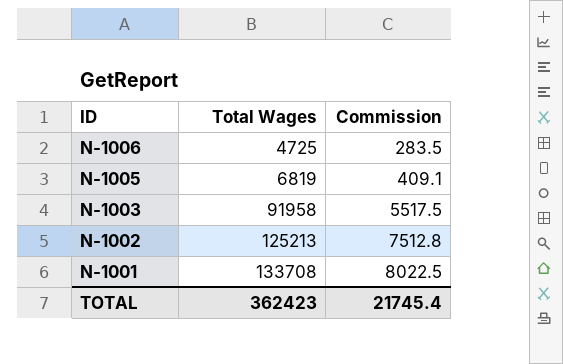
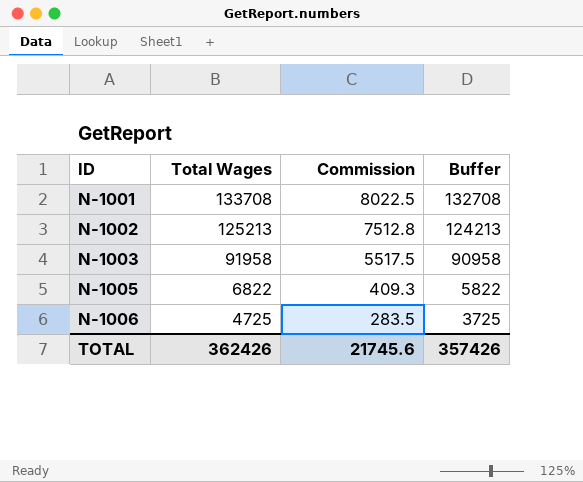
row order: ID descending -> ID ascending
column Buffer | formula: none -> [Total Wages] - 1000
N-1005 | Total Wages: 6819 -> 6822
N-1005 | Commission: 409.1 -> 409.3
TOTAL | Total Wages: 362423 -> 362426
TOTAL | Commission: 21745.4 -> 21745.6

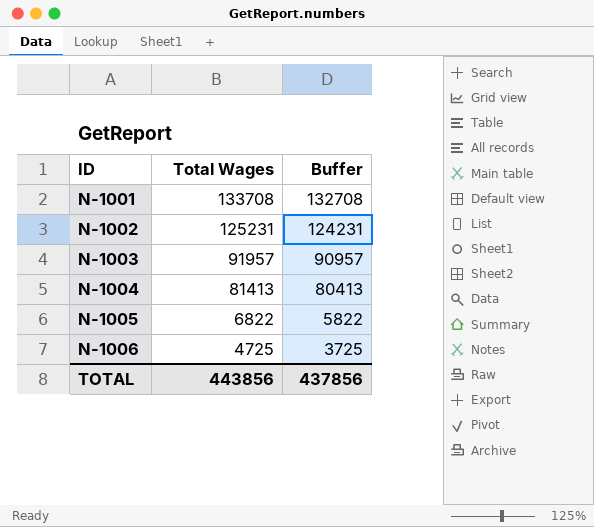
column Commission | formula: [Total Wages] * 0.06 -> none
N-1002 | Total Wages: 125213 -> 125231
N-1002 | Buffer: 124213 -> 124231
N-1003 | Total Wages: 91958 -> 91957
N-1003 | Buffer: 90958 -> 90957
row N-1004: none -> 81413 | 80413
TOTAL | Total Wages: 362426 -> 443856
TOTAL | Buffer: 357426 -> 437856

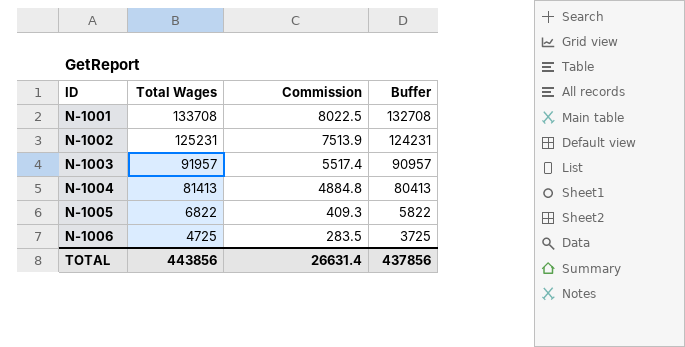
column Commission | formula: none -> [Total Wages] * 0.06

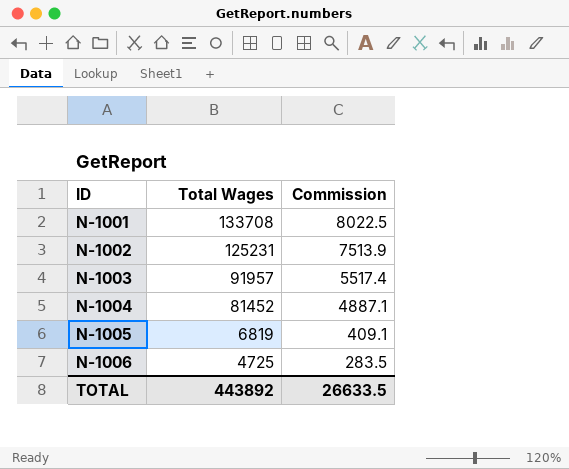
column Buffer | formula: [Total Wages] - 1000 -> none
N-1004 | Total Wages: 81413 -> 81452
N-1004 | Commission: 4884.8 -> 4887.1
N-1005 | Total Wages: 6822 -> 6819
N-1005 | Commission: 409.3 -> 409.1
TOTAL | Total Wages: 443856 -> 443892
TOTAL | Commission: 26631.4 -> 26633.5

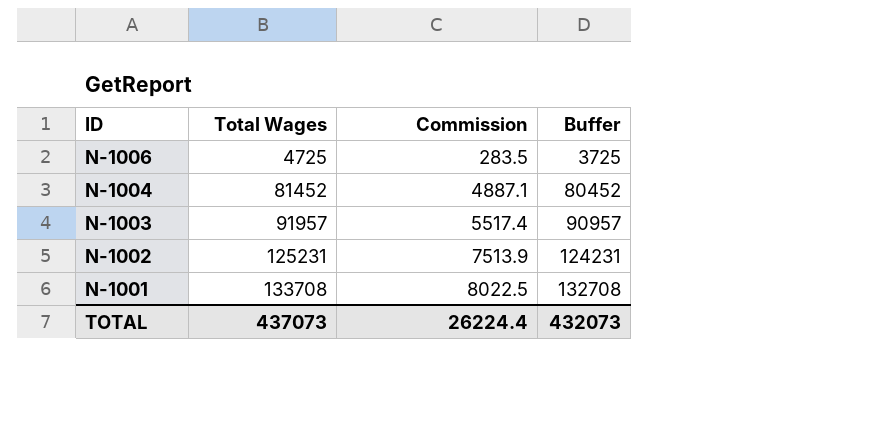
row order: ID ascending -> ID descending
column Buffer | formula: none -> [Total Wages] - 1000
row N-1005: 6819 | 409.1 -> none
TOTAL | Total Wages: 443892 -> 437073
TOTAL | Commission: 26633.5 -> 26224.4

